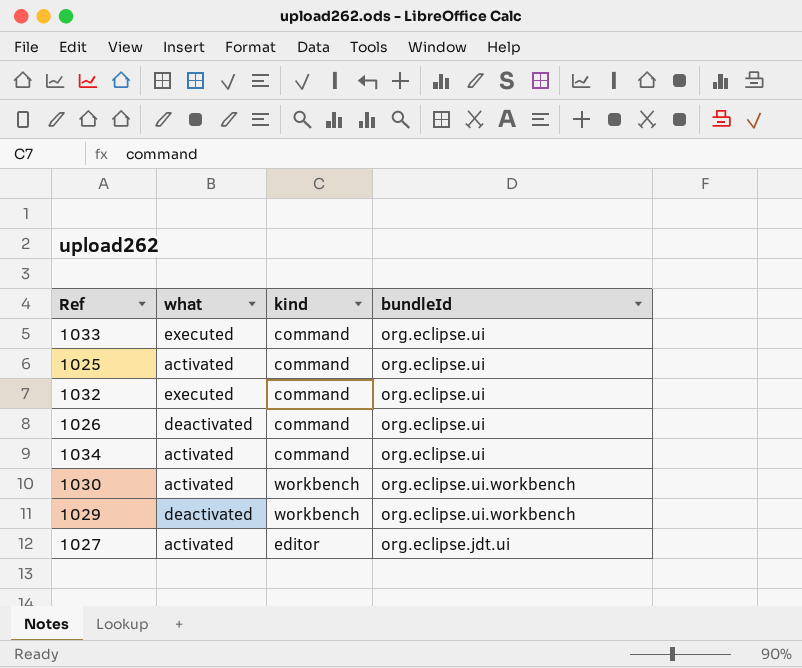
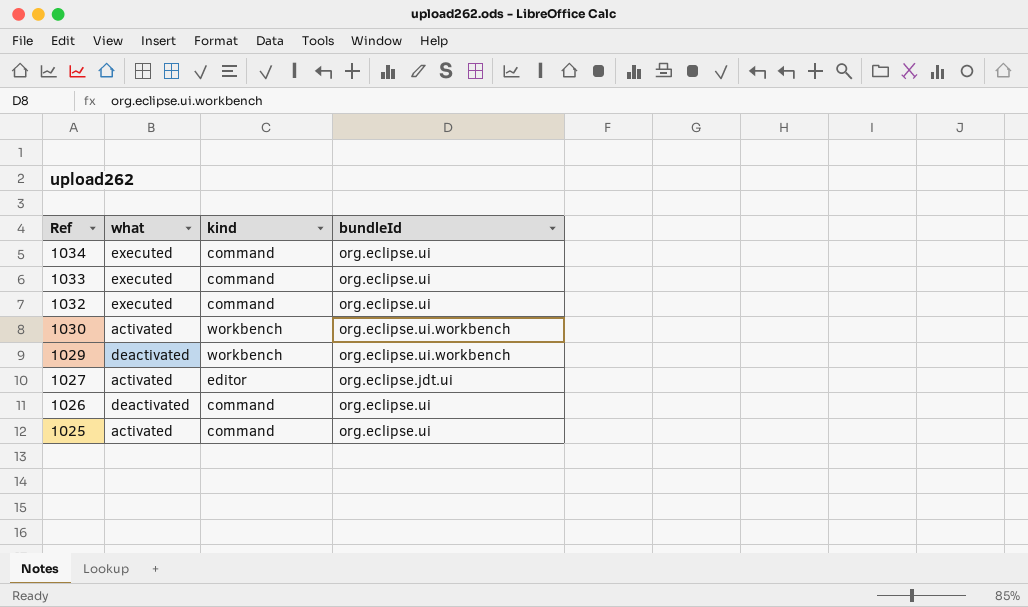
row order: none -> Ref descending
1034 | what: activated -> executed

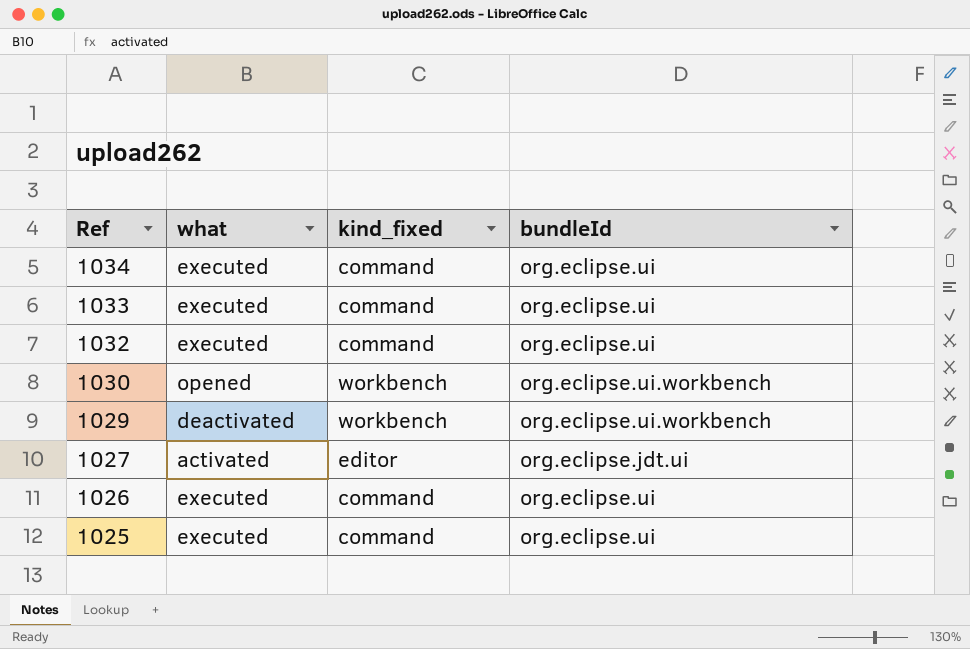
column name: kind -> kind_fixed
1030 | what: activated -> opened
1026 | what: deactivated -> executed
1025 | what: activated -> executed

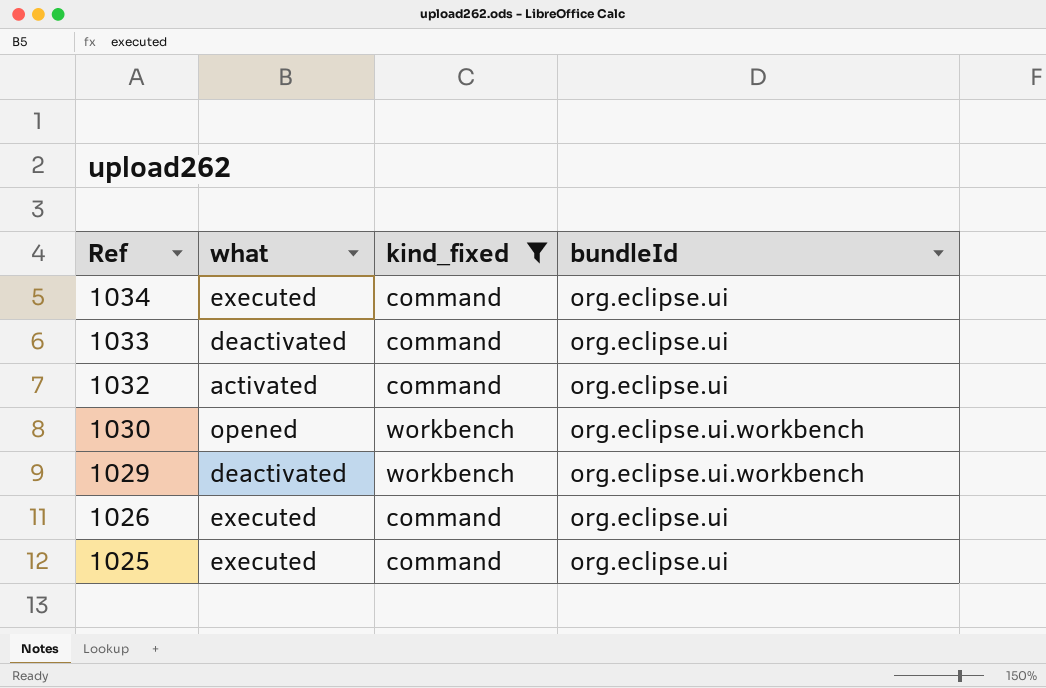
filter: none -> kind_fixed != editor
1033 | what: executed -> deactivated
1032 | what: executed -> activated

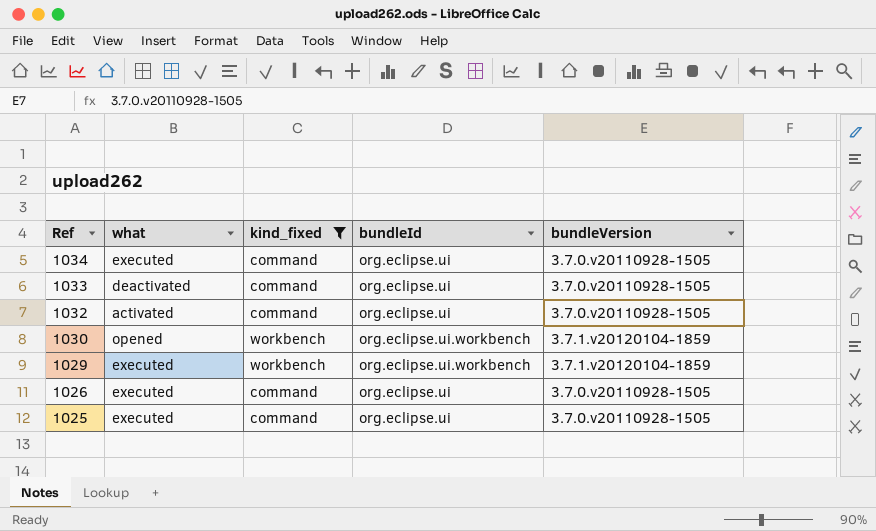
column bundleVersion | position: none -> 5
1029 | what: deactivated -> executed

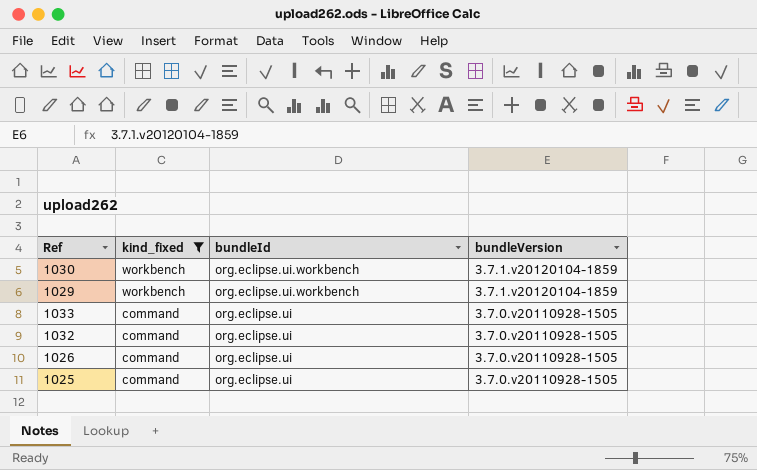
row order: Ref descending -> kind_fixed descending
column what | position: 2 -> none
row 1034: executed | command | org.eclipse.ui | 3.7.0.v20110928-1505 -> none

